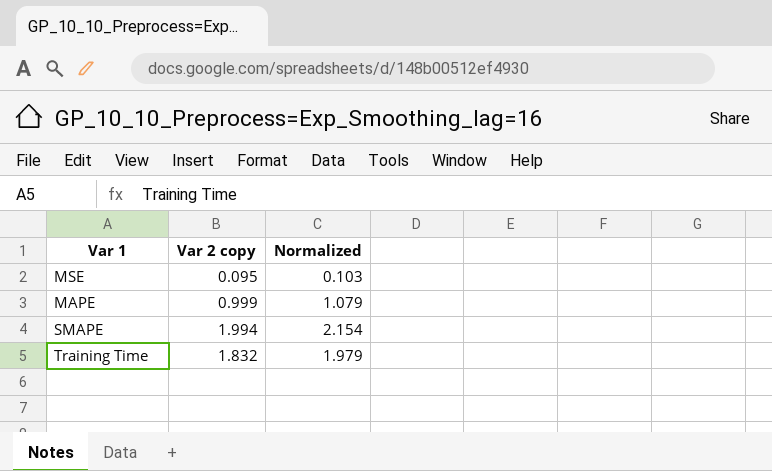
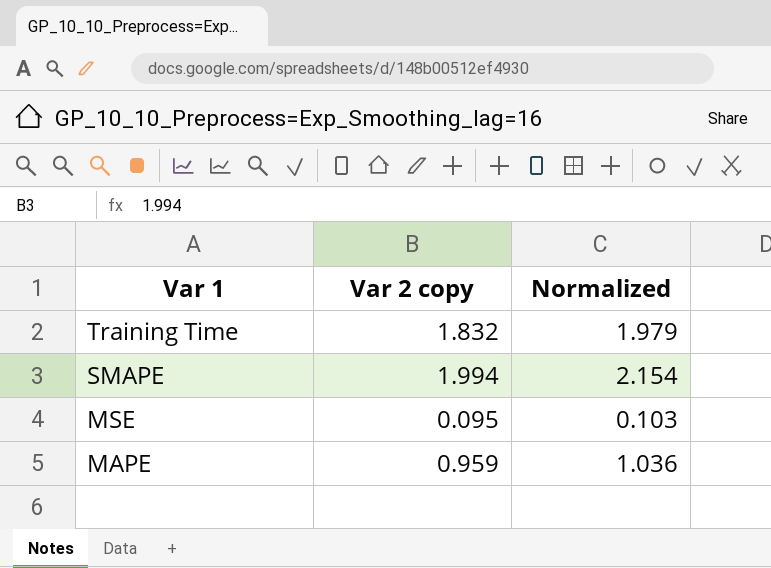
row order: none -> Var 1 descending
MAPE | Var 2 copy: 0.999 -> 0.959
MAPE | Normalized: 1.079 -> 1.036

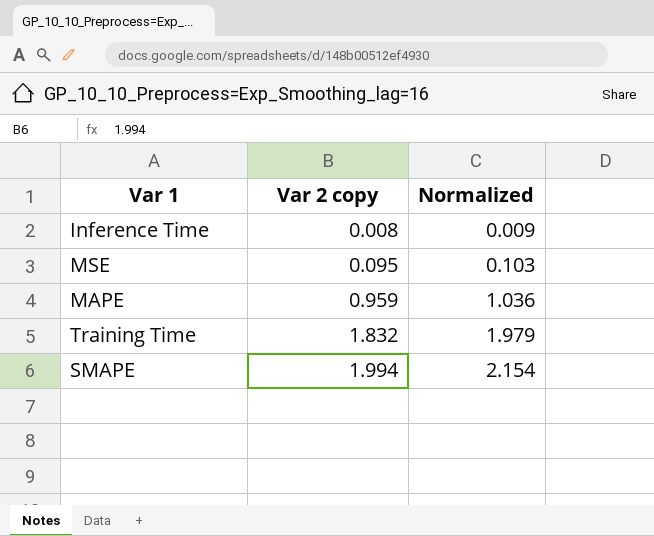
row order: Var 1 descending -> Var 2 copy ascending
row Inference Time: none -> 0.008 | 0.009

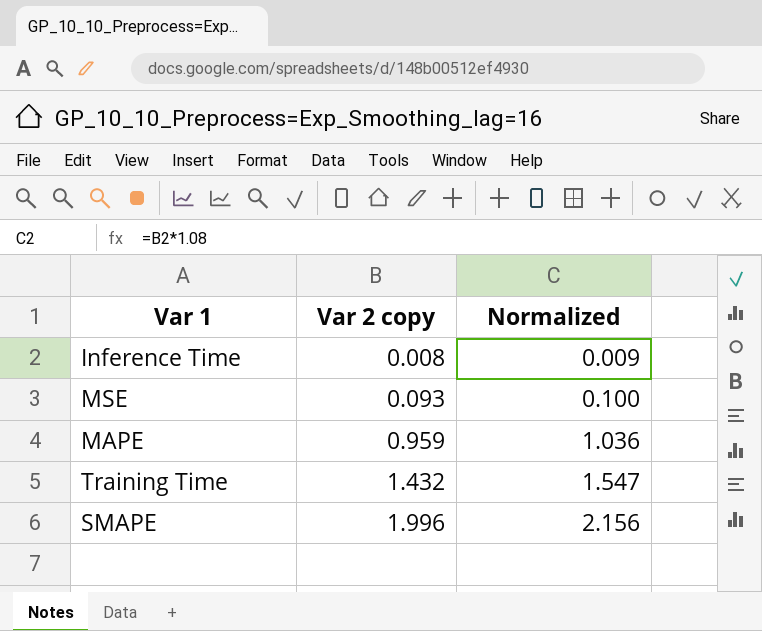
MSE | Var 2 copy: 0.095 -> 0.093
MSE | Normalized: 0.103 -> 0.100
Training Time | Var 2 copy: 1.832 -> 1.432
Training Time | Normalized: 1.979 -> 1.547
SMAPE | Var 2 copy: 1.994 -> 1.996
SMAPE | Normalized: 2.154 -> 2.156

